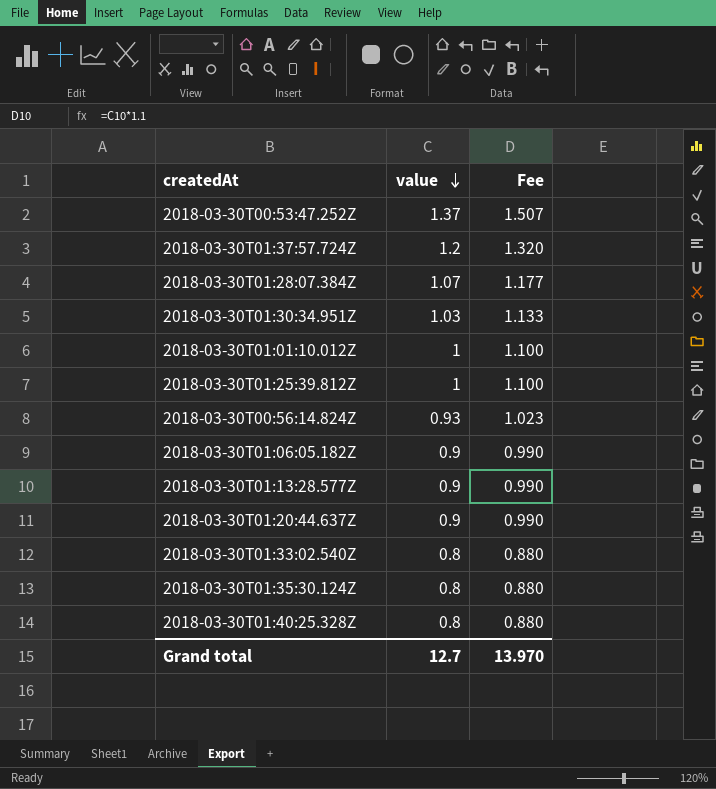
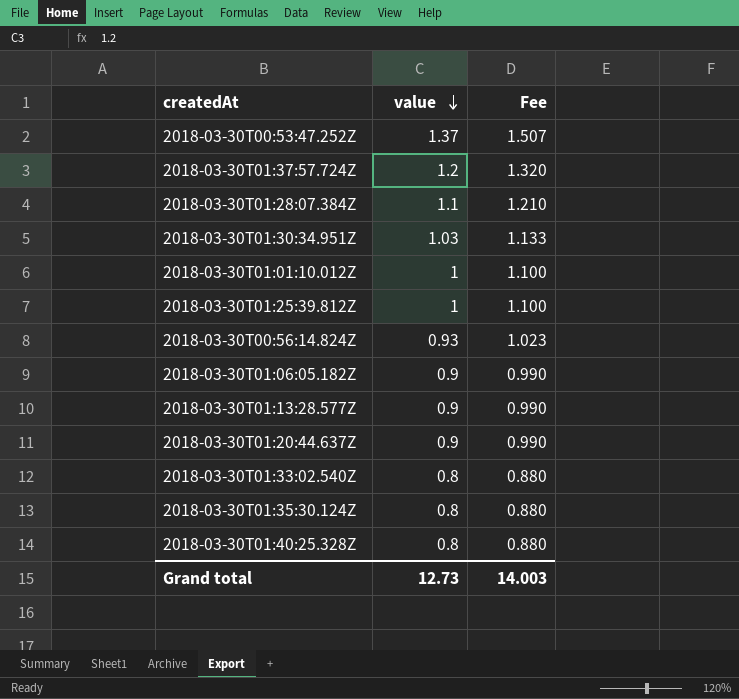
2018-03-30T01:28:07.384Z | value: 1.07 -> 1.1
2018-03-30T01:28:07.384Z | Fee: 1.177 -> 1.210
Grand total | value: 12.7 -> 12.73
Grand total | Fee: 13.970 -> 14.003

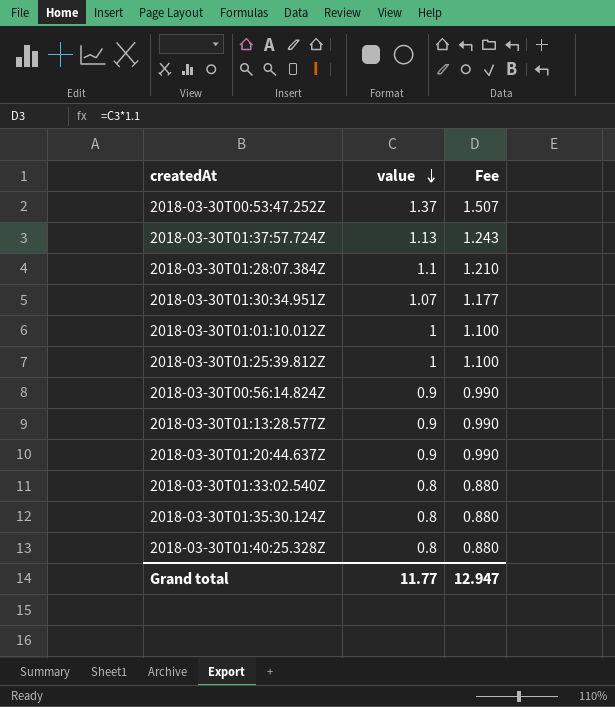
row 2018-03-30T01:06:05.182Z: 0.9 | 0.990 -> none
2018-03-30T01:37:57.724Z | value: 1.2 -> 1.13
2018-03-30T01:37:57.724Z | Fee: 1.320 -> 1.243
2018-03-30T01:30:34.951Z | value: 1.03 -> 1.07
2018-03-30T01:30:34.951Z | Fee: 1.133 -> 1.177
2018-03-30T00:56:14.824Z | value: 0.93 -> 0.9
2018-03-30T00:56:14.824Z | Fee: 1.023 -> 0.990
Grand total | value: 12.73 -> 11.77
Grand total | Fee: 14.003 -> 12.947

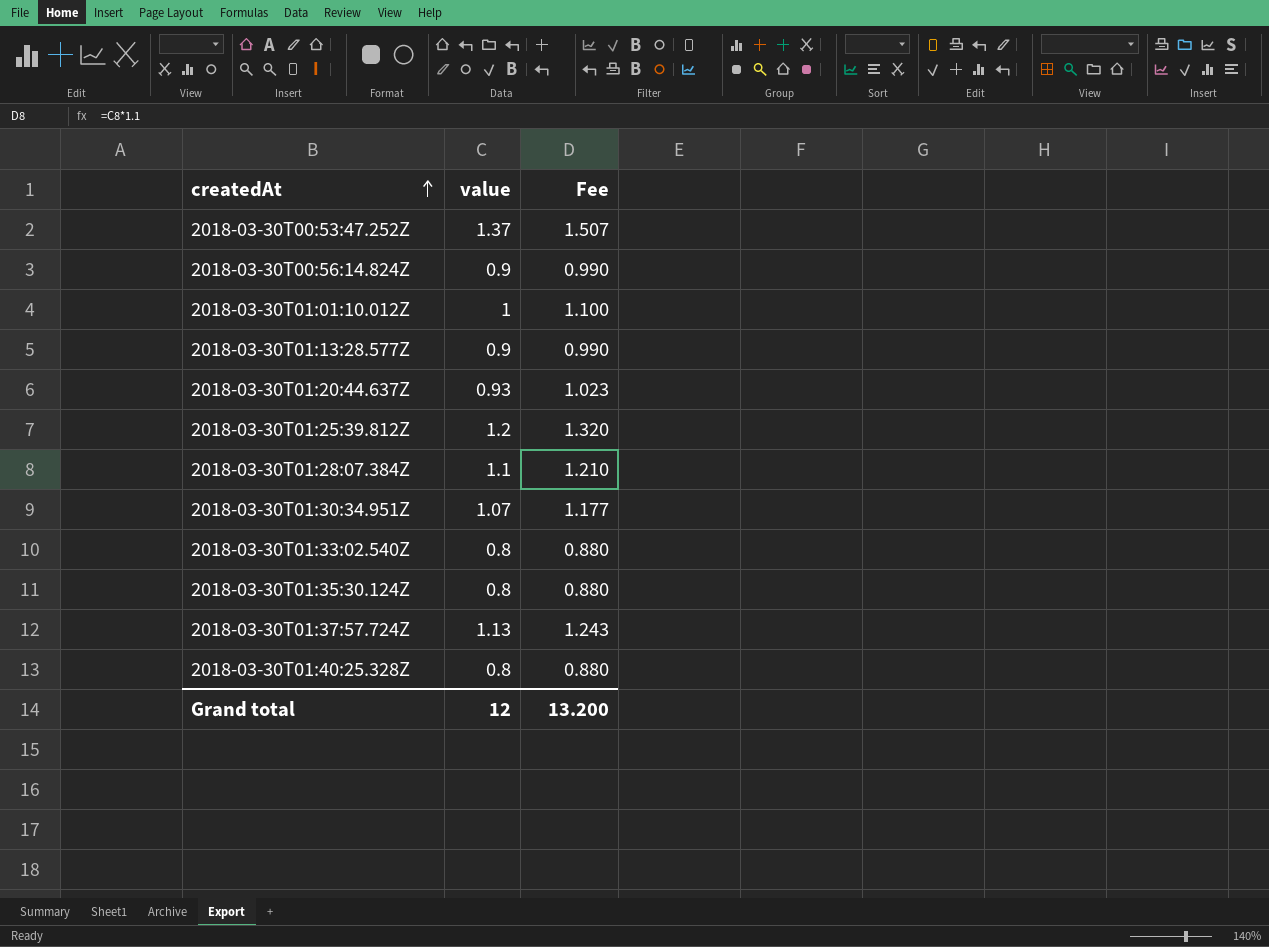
row order: value descending -> createdAt ascending
2018-03-30T01:20:44.637Z | value: 0.9 -> 0.93
2018-03-30T01:20:44.637Z | Fee: 0.990 -> 1.023
2018-03-30T01:25:39.812Z | value: 1 -> 1.2
2018-03-30T01:25:39.812Z | Fee: 1.100 -> 1.320
Grand total | value: 11.77 -> 12
Grand total | Fee: 12.947 -> 13.200

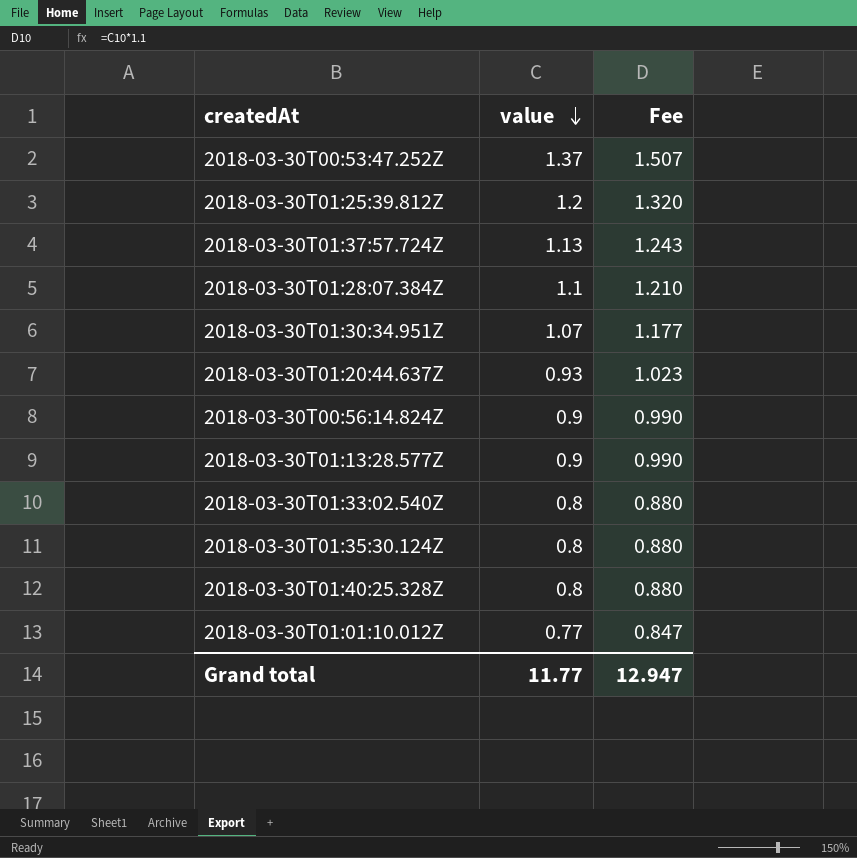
row order: createdAt ascending -> value descending
2018-03-30T01:01:10.012Z | value: 1 -> 0.77
2018-03-30T01:01:10.012Z | Fee: 1.100 -> 0.847
Grand total | value: 12 -> 11.77
Grand total | Fee: 13.200 -> 12.947

